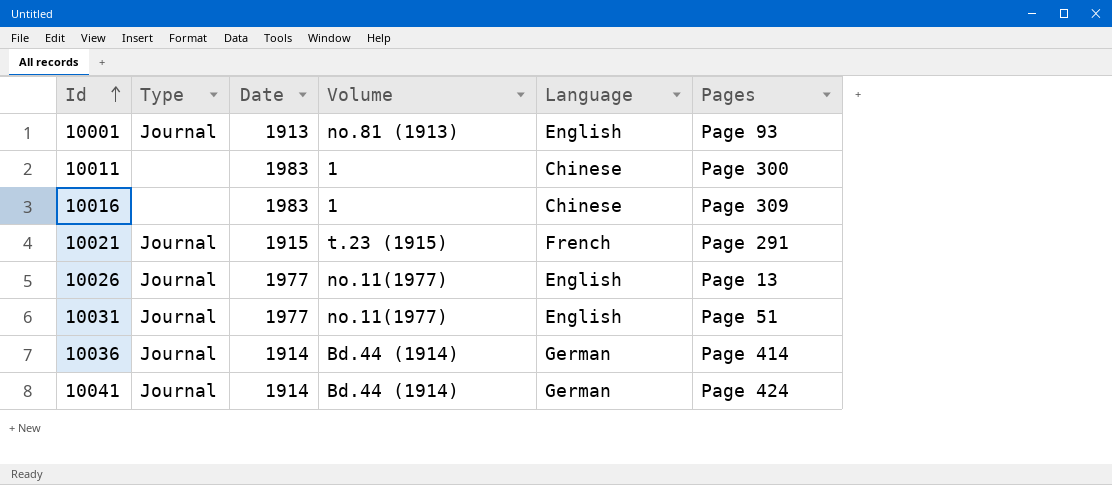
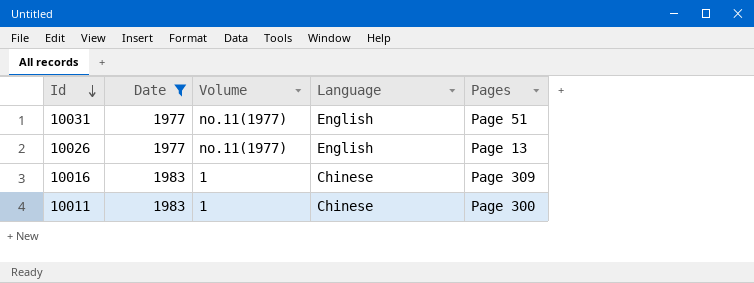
filter: none -> Date >= 1977
row order: Id ascending -> Id descending
column Type | position: 2 -> none

